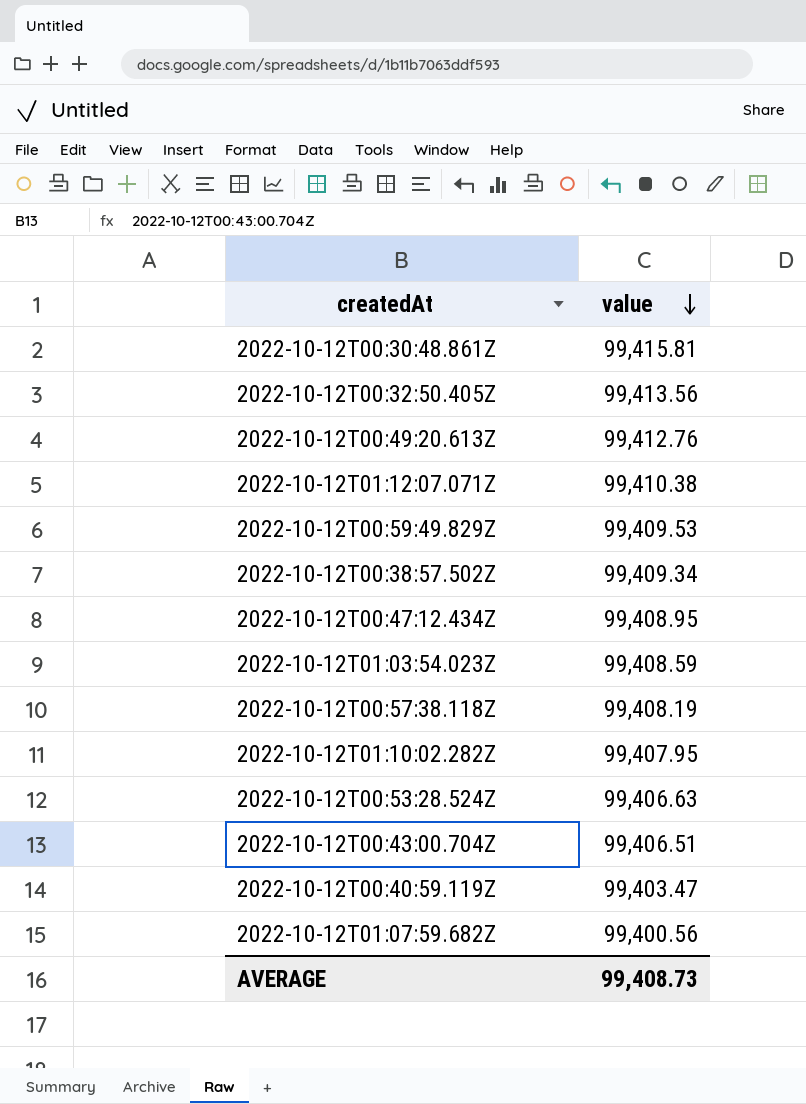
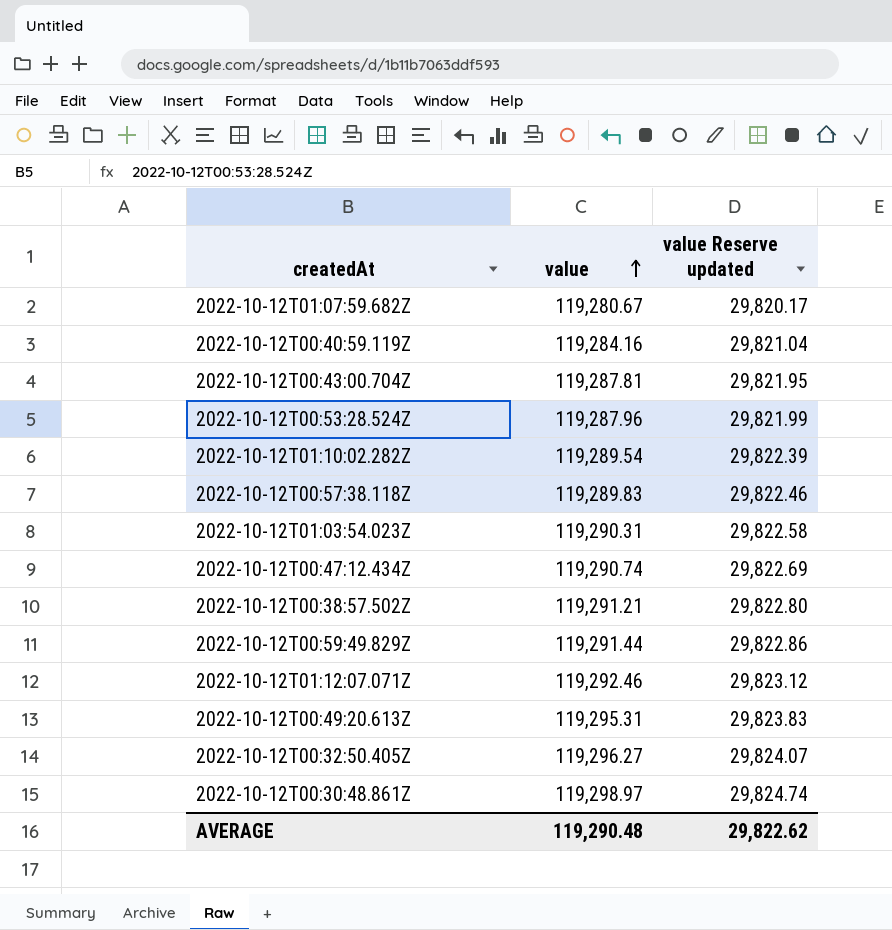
row order: value descending -> value ascending
column value Reserve updated | formula: none -> [value] * 0.25
2022-10-12T01:07:59.682Z | value: 99,400.56 -> 119,280.67
2022-10-12T00:40:59.119Z | value: 99,403.47 -> 119,284.16
2022-10-12T00:43:00.704Z | value: 99,406.51 -> 119,287.81
2022-10-12T00:53:28.524Z | value: 99,406.63 -> 119,287.96
2022-10-12T01:10:02.282Z | value: 99,407.95 -> 119,289.54
2022-10-12T00:57:38.118Z | value: 99,408.19 -> 119,289.83
2022-10-12T01:03:54.023Z | value: 99,408.59 -> 119,290.31
2022-10-12T00:47:12.434Z | value: 99,408.95 -> 119,290.74
2022-10-12T00:38:57.502Z | value: 99,409.34 -> 119,291.21
2022-10-12T00:59:49.829Z | value: 99,409.53 -> 119,291.44
2022-10-12T01:12:07.071Z | value: 99,410.38 -> 119,292.46
2022-10-12T00:49:20.613Z | value: 99,412.76 -> 119,295.31
2022-10-12T00:32:50.405Z | value: 99,413.56 -> 119,296.27
2022-10-12T00:30:48.861Z | value: 99,415.81 -> 119,298.97
AVERAGE | value: 99,408.73 -> 119,290.48

